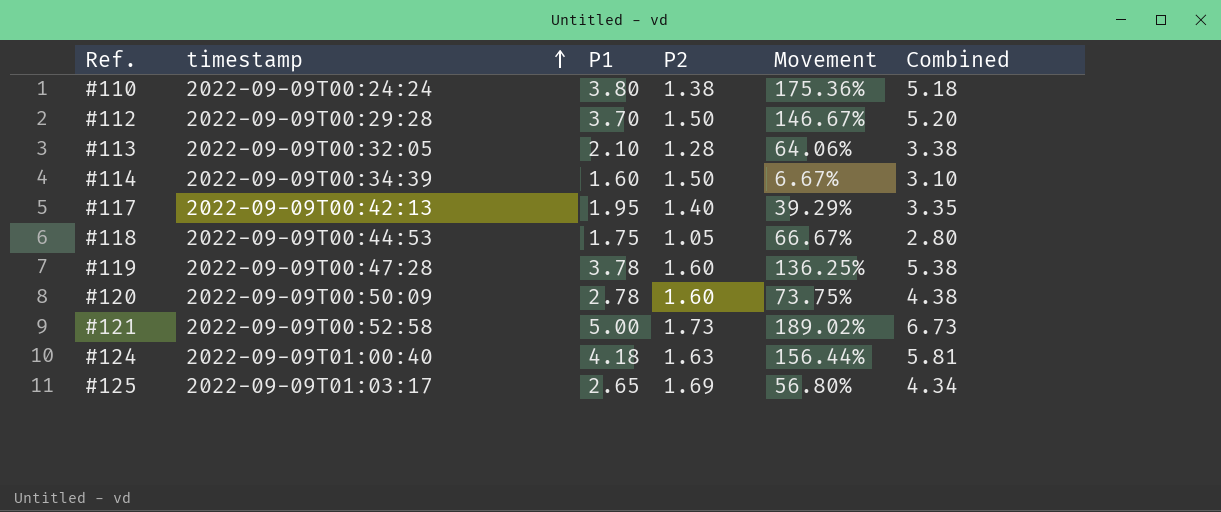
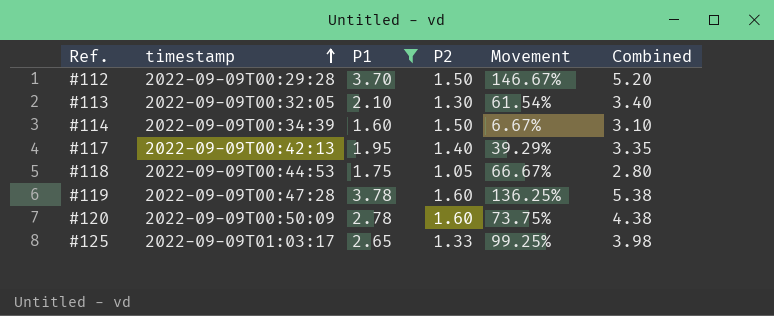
filter: none -> P1 <= 3.78
#113 | P2: 1.28 -> 1.30
#113 | Movement: 64.06% -> 61.54%
#113 | Combined: 3.38 -> 3.40
#125 | P2: 1.69 -> 1.33
#125 | Movement: 56.80% -> 99.25%
#125 | Combined: 4.34 -> 3.98

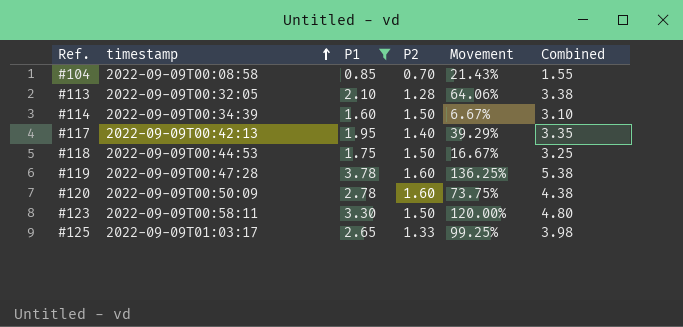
row #112: 2022-09-09T00:29:28 | 3.70 | 1.50 | 146.67% | 5.20 -> none
row #104: none -> 2022-09-09T00:08:58 | 0.85 | 0.70 | 21.43% | 1.55
#113 | P2: 1.30 -> 1.28
#113 | Movement: 61.54% -> 64.06%
#113 | Combined: 3.40 -> 3.38
#118 | P2: 1.05 -> 1.50
#118 | Movement: 66.67% -> 16.67%
#118 | Combined: 2.80 -> 3.25
row #123: none -> 2022-09-09T00:58:11 | 3.30 | 1.50 | 120.00% | 4.80

